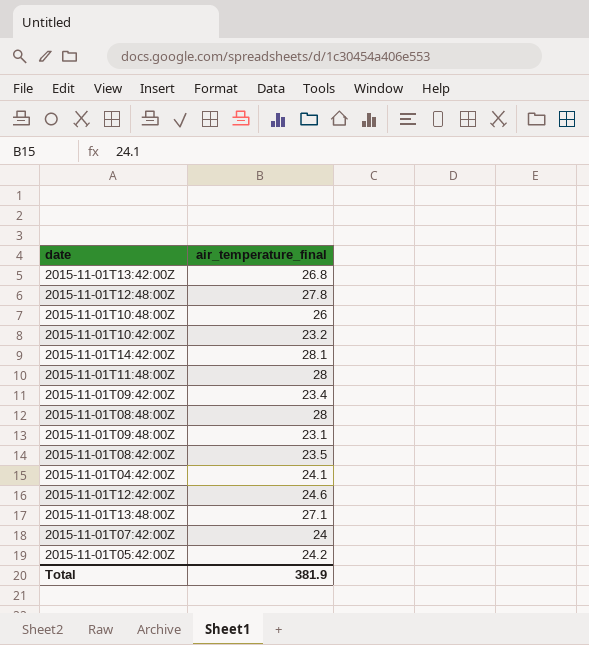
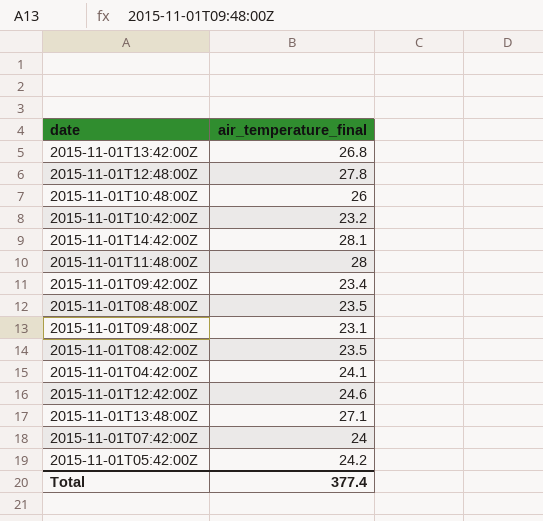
2015-11-01T08:48:00Z | air_temperature_final: 28 -> 23.5
Total | air_temperature_final: 381.9 -> 377.4

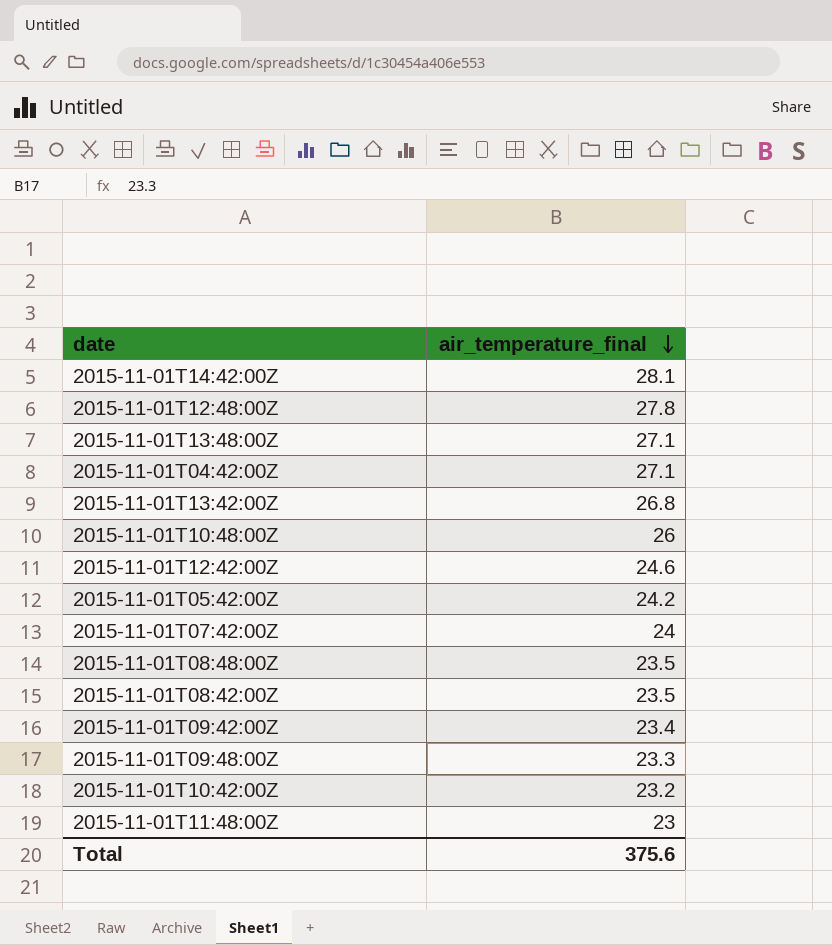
row order: none -> air_temperature_final descending
2015-11-01T04:42:00Z | air_temperature_final: 24.1 -> 27.1
2015-11-01T09:48:00Z | air_temperature_final: 23.1 -> 23.3
2015-11-01T11:48:00Z | air_temperature_final: 28 -> 23
Total | air_temperature_final: 377.4 -> 375.6

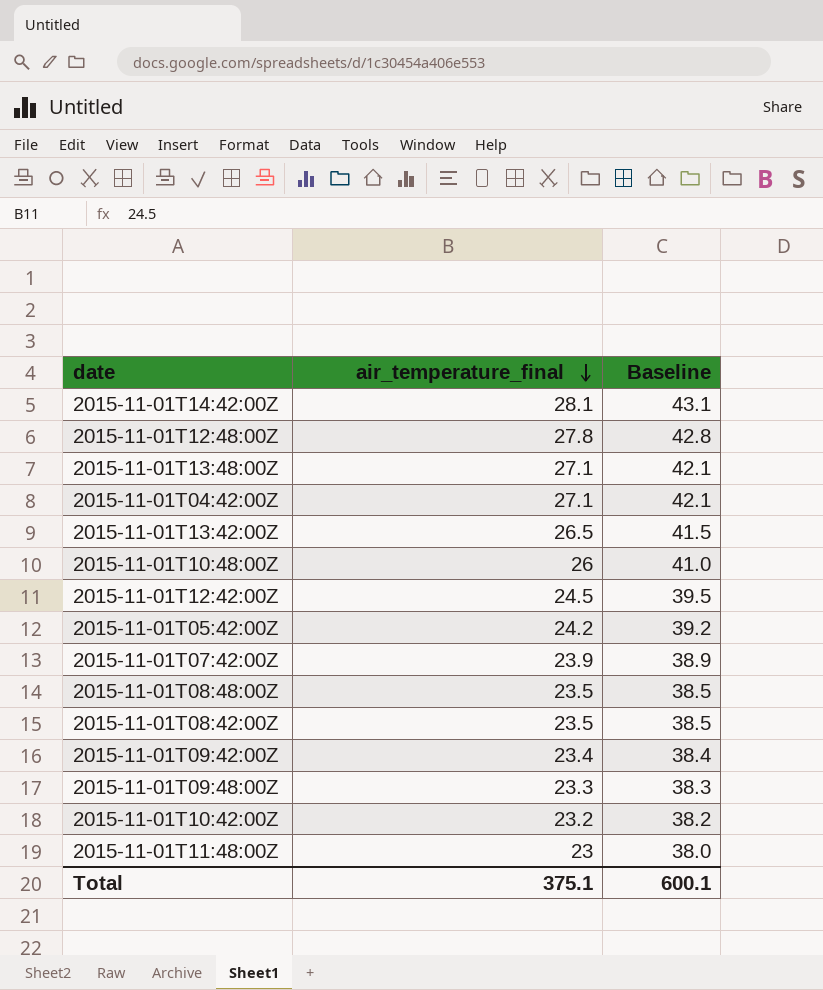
column Baseline | formula: none -> [air_temperature_final] + 15
2015-11-01T13:42:00Z | air_temperature_final: 26.8 -> 26.5
2015-11-01T12:42:00Z | air_temperature_final: 24.6 -> 24.5
2015-11-01T07:42:00Z | air_temperature_final: 24 -> 23.9
Total | air_temperature_final: 375.6 -> 375.1

